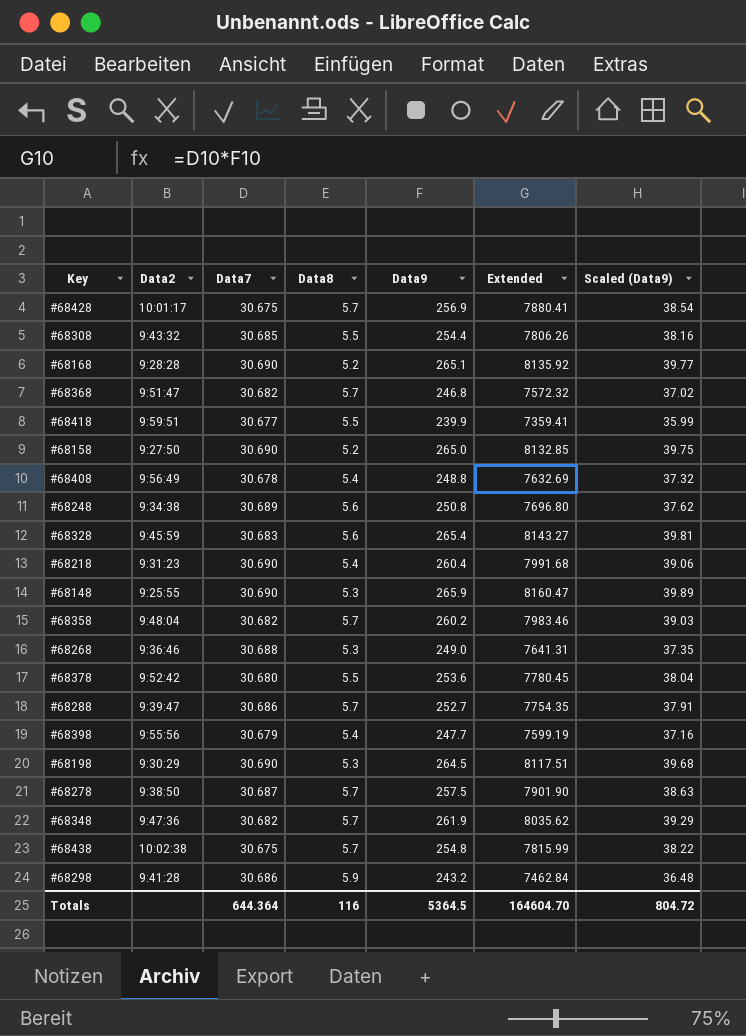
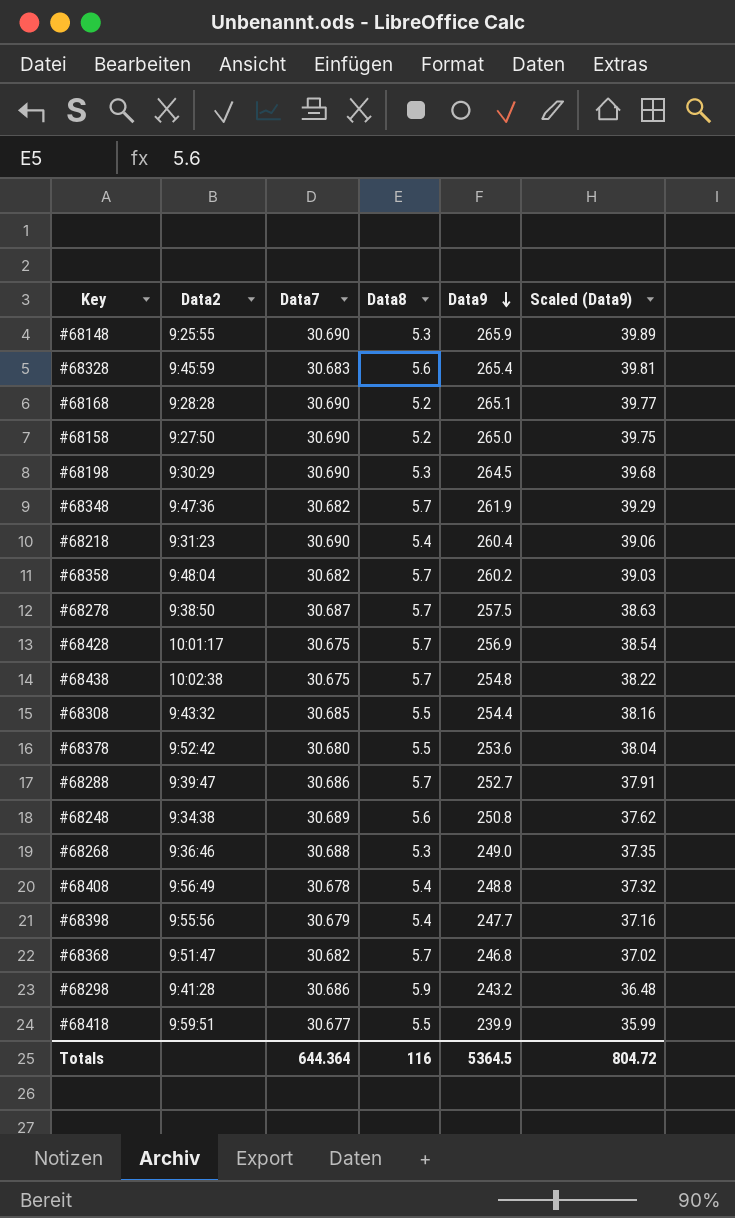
row order: none -> Data9 descending
column Extended | formula: [Data7] * [Data9] -> none

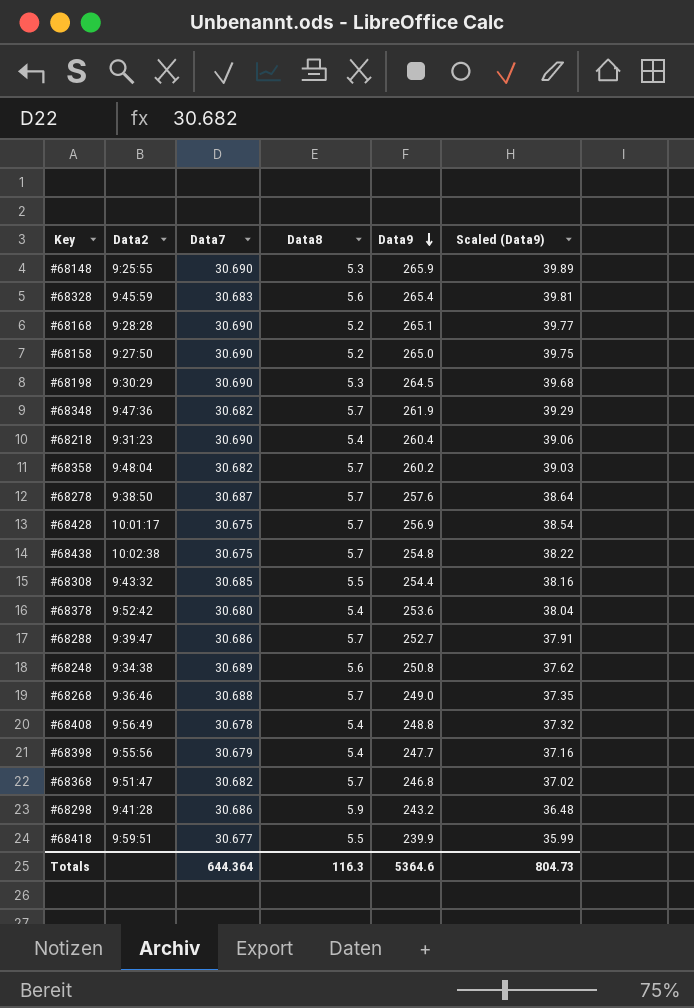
#68278 | Data9: 257.5 -> 257.6
#68278 | Scaled (Data9): 38.63 -> 38.64
#68378 | Data8: 5.5 -> 5.4
#68268 | Data8: 5.3 -> 5.7
Totals | Data8: 116 -> 116.3
Totals | Data9: 5364.5 -> 5364.6
Totals | Scaled (Data9): 804.72 -> 804.73

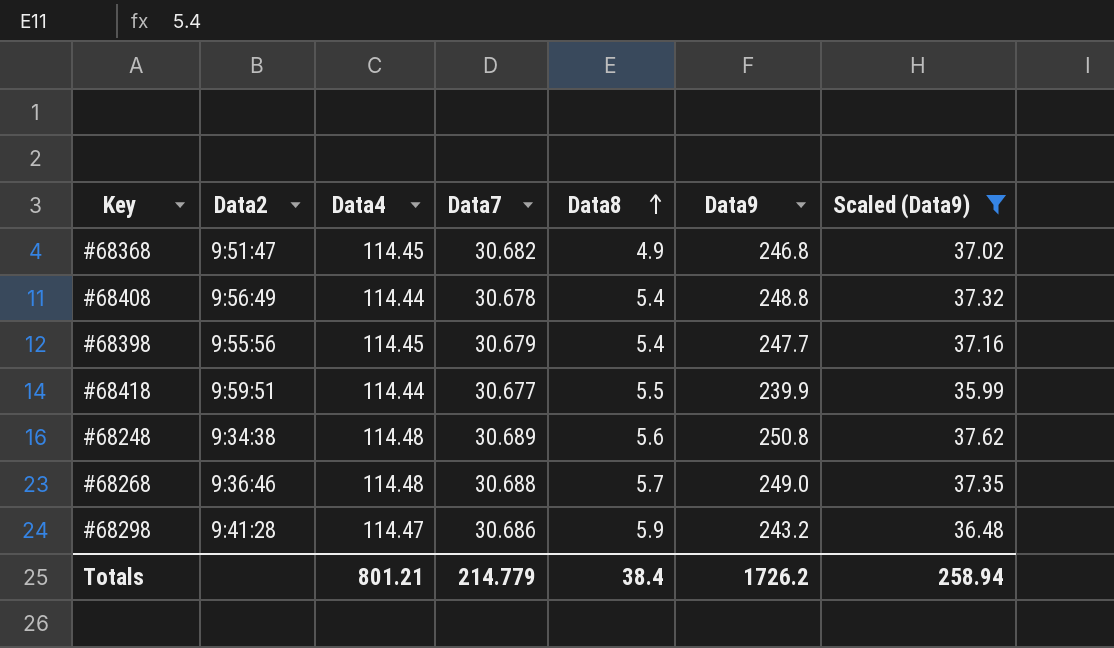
filter: none -> Scaled (Data9) <= 37.62
row order: Data9 descending -> Data8 ascending
column Data4 | position: none -> 3
#68368 | Data8: 5.7 -> 4.9
Totals | Data7: 644.364 -> 214.779
Totals | Data8: 116.3 -> 38.4
Totals | Data9: 5364.6 -> 1726.2
Totals | Scaled (Data9): 804.73 -> 258.94

